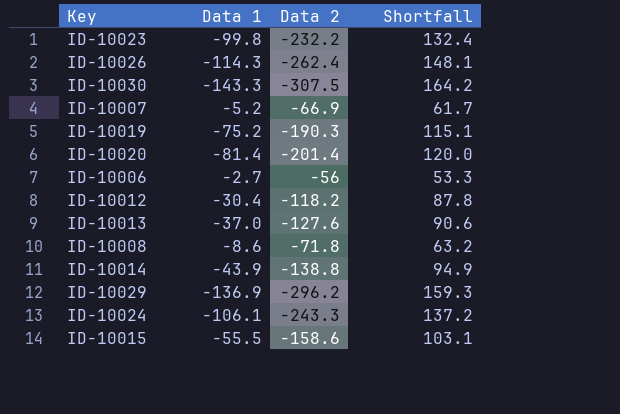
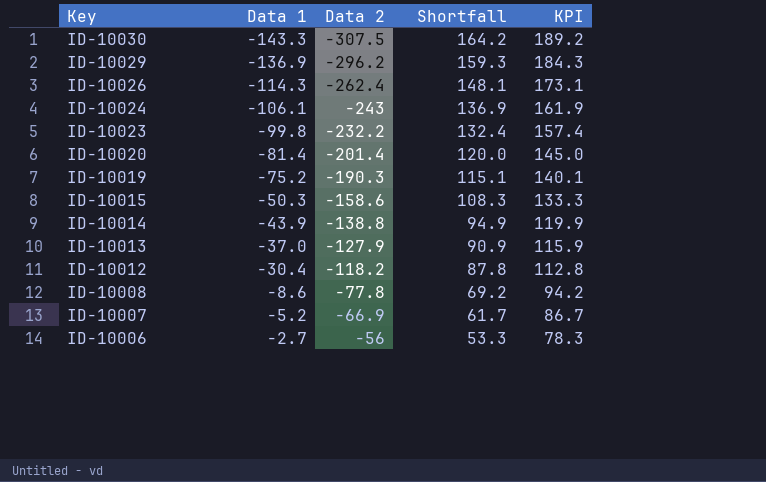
row order: none -> Key descending
column KPI | formula: none -> [Shortfall] + 25
ID-10024 | Data 2: -243.3 -> -243
ID-10024 | Shortfall: 137.2 -> 136.9
ID-10015 | Data 1: -55.5 -> -50.3
ID-10015 | Shortfall: 103.1 -> 108.3
ID-10013 | Data 2: -127.6 -> -127.9
ID-10013 | Shortfall: 90.6 -> 90.9
ID-10008 | Data 2: -71.8 -> -77.8
ID-10008 | Shortfall: 63.2 -> 69.2

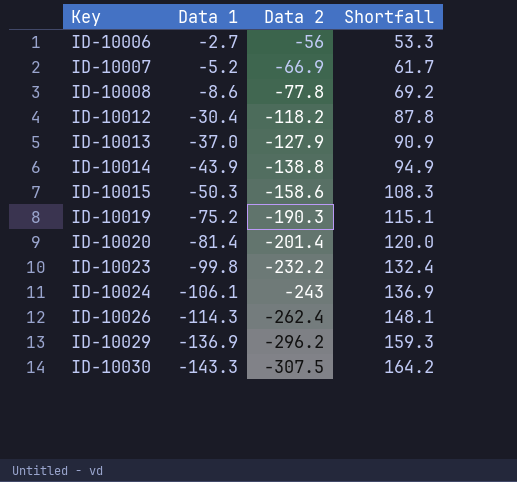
row order: Key descending -> Key ascending
column KPI | formula: [Shortfall] + 25 -> none

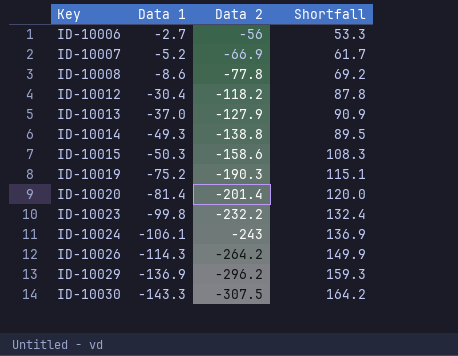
ID-10014 | Data 1: -43.9 -> -49.3
ID-10014 | Shortfall: 94.9 -> 89.5
ID-10026 | Data 2: -262.4 -> -264.2
ID-10026 | Shortfall: 148.1 -> 149.9

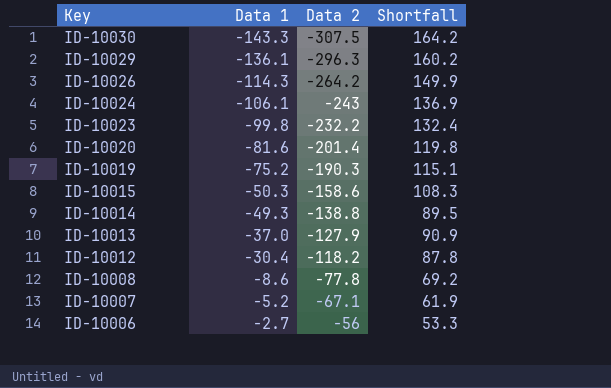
row order: Key ascending -> Key descending
ID-10029 | Data 1: -136.9 -> -136.1
ID-10029 | Data 2: -296.2 -> -296.3
ID-10029 | Shortfall: 159.3 -> 160.2
ID-10020 | Data 1: -81.4 -> -81.6
ID-10020 | Shortfall: 120.0 -> 119.8
ID-10007 | Data 2: -66.9 -> -67.1
ID-10007 | Shortfall: 61.7 -> 61.9

